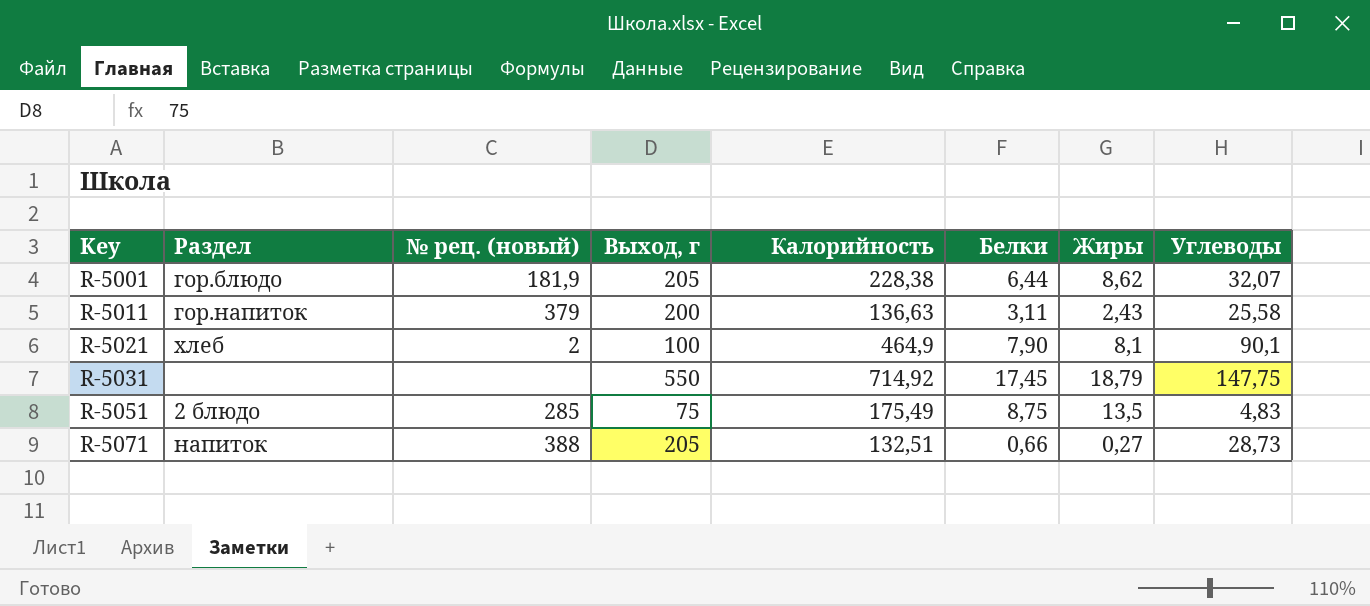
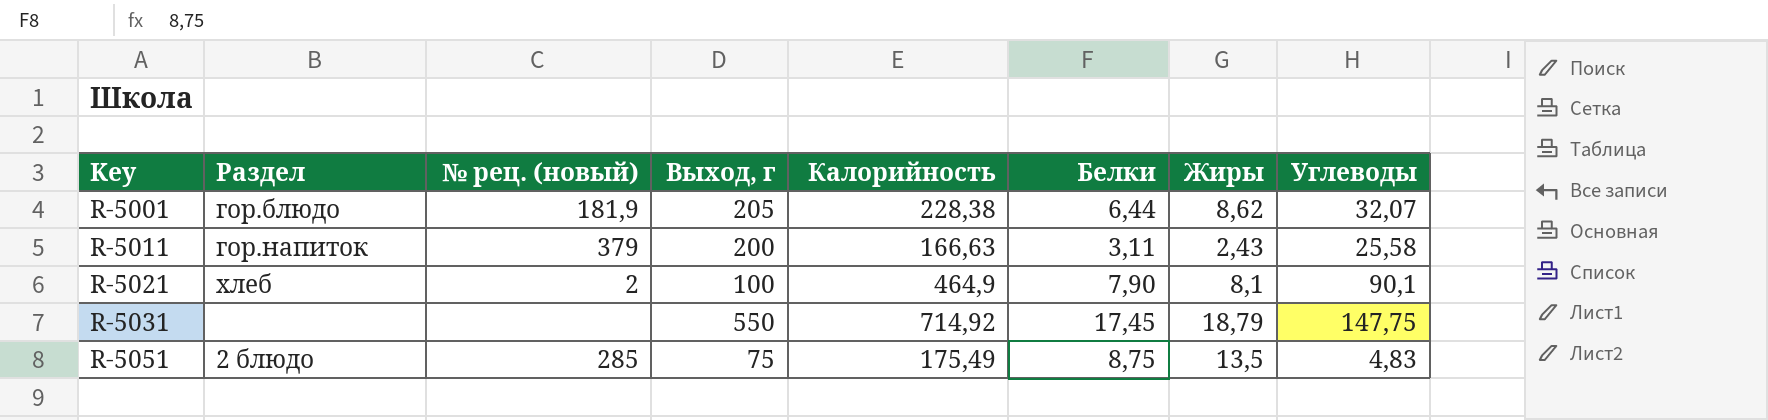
row R-5071: напиток | 388 | 205 | 132,51 | 0,66 | 0,27 | 28,73 -> none
R-5011 | Калорийность: 136,63 -> 166,63

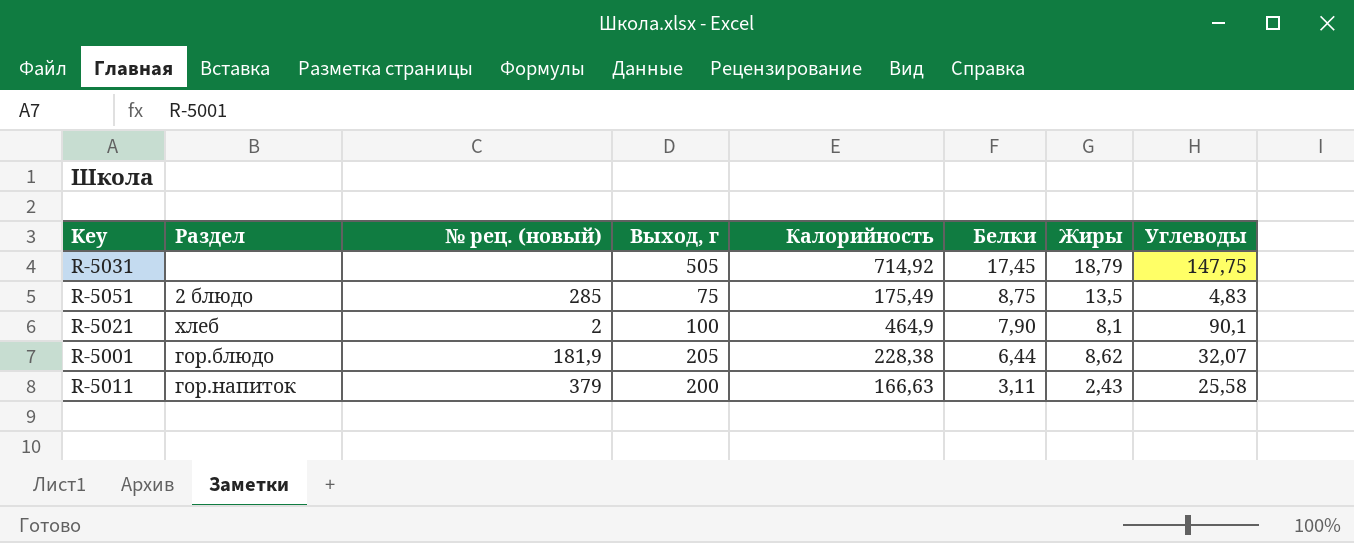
row order: Key ascending -> Белки descending
R-5031 | Выход, г: 550 -> 505

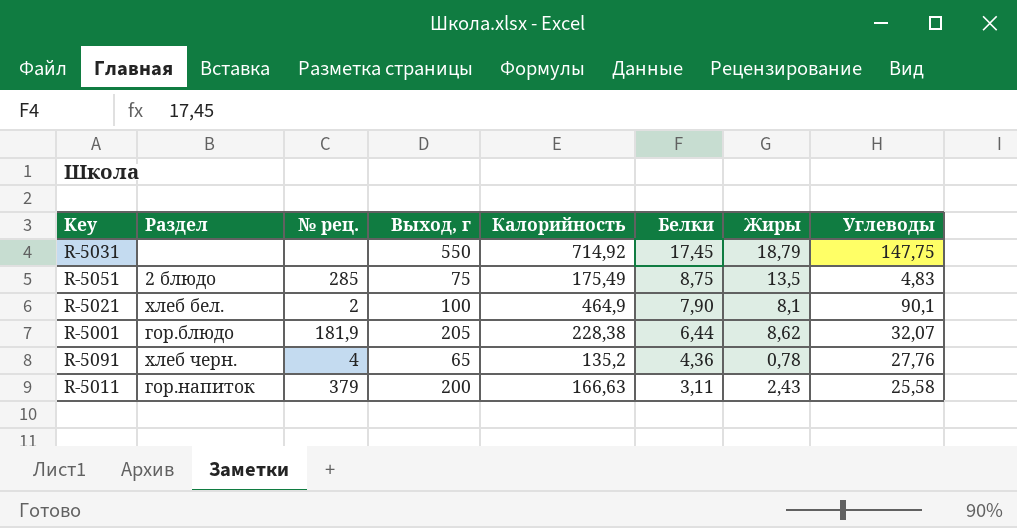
column name: № рец. (новый) -> № рец.
R-5031 | Выход, г: 505 -> 550
R-5021 | Раздел: хлеб -> хлеб бел.
row R-5091: none -> хлеб черн. | 4 | 65 | 135,2 | 4,36 | 0,78 | 27,76

